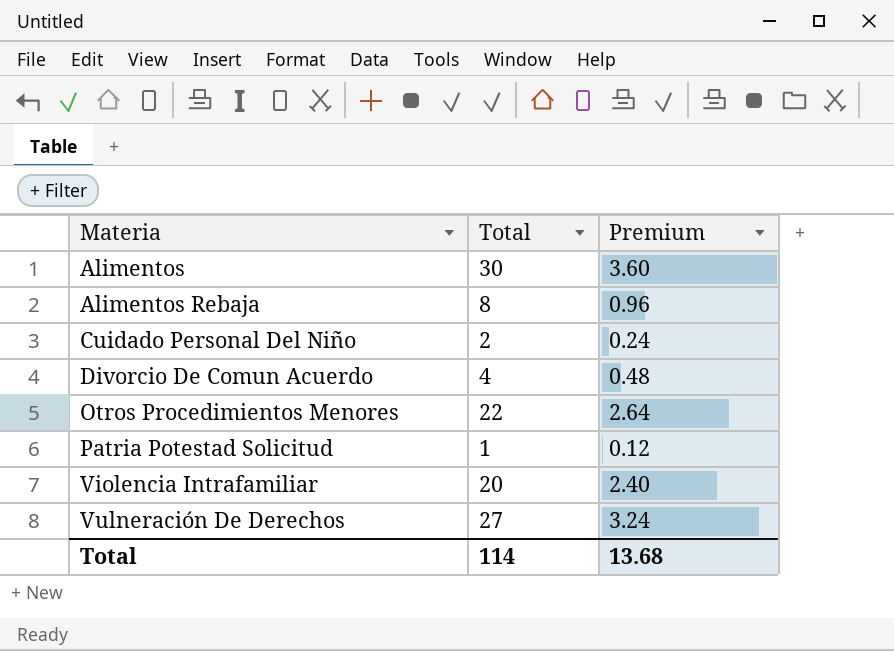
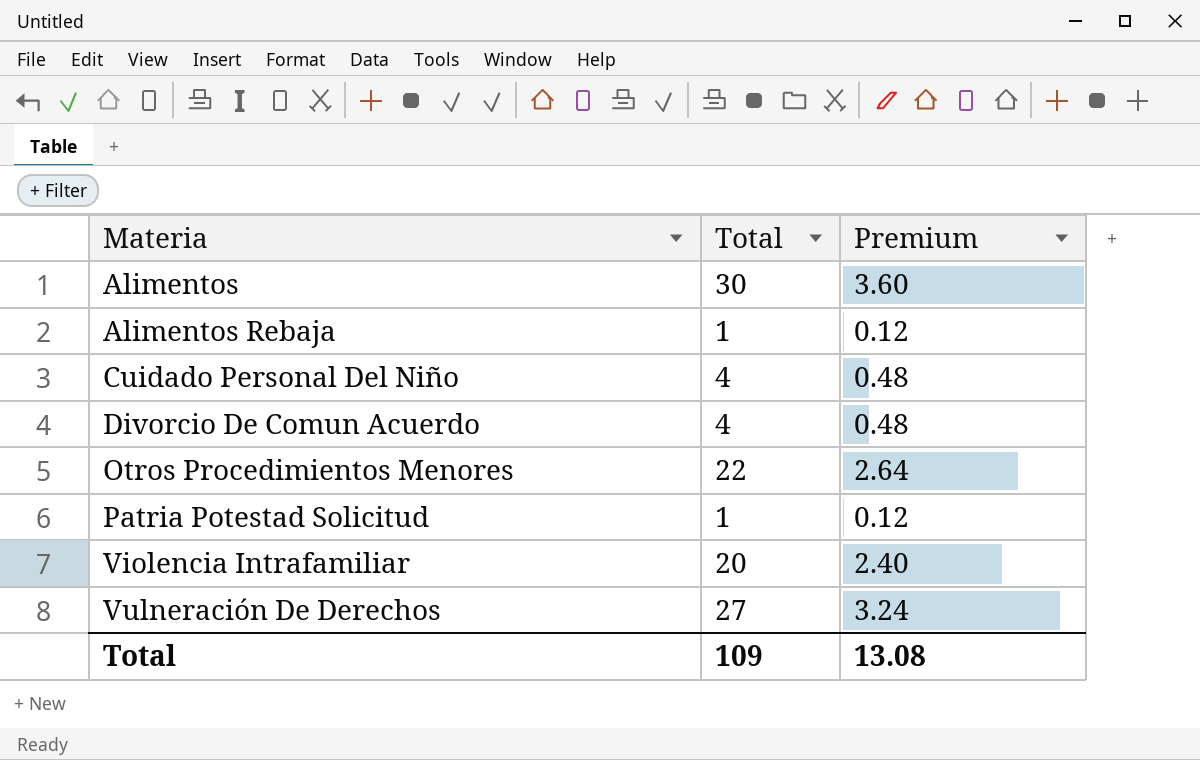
Alimentos Rebaja | Total: 8 -> 1
Alimentos Rebaja | Premium: 0.96 -> 0.12
Cuidado Personal Del Niño | Total: 2 -> 4
Cuidado Personal Del Niño | Premium: 0.24 -> 0.48
Total | Total: 114 -> 109
Total | Premium: 13.68 -> 13.08

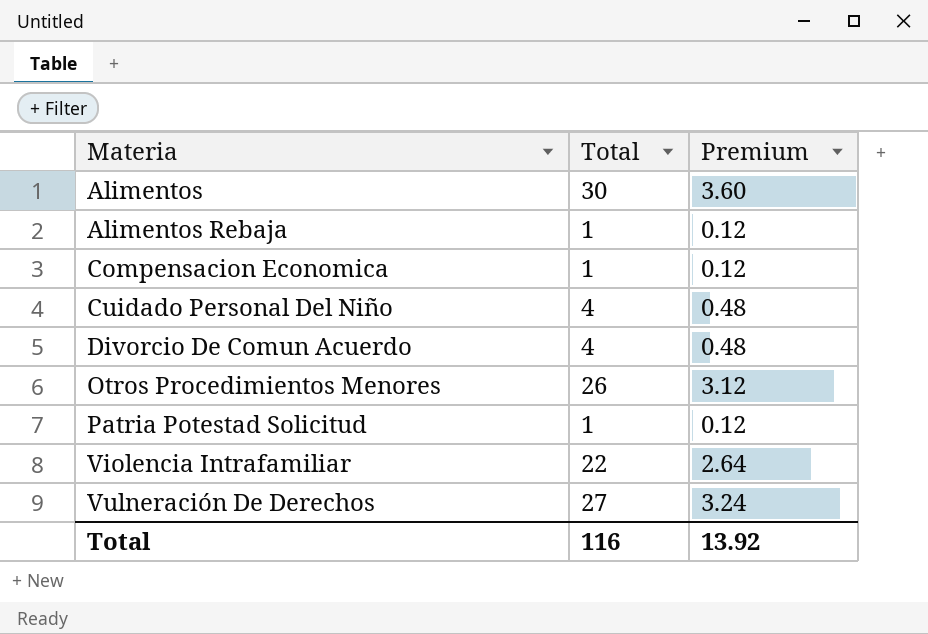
row Compensacion Economica: none -> 1 | 0.12
Otros Procedimientos Menores | Total: 22 -> 26
Otros Procedimientos Menores | Premium: 2.64 -> 3.12
Violencia Intrafamiliar | Total: 20 -> 22
Violencia Intrafamiliar | Premium: 2.40 -> 2.64
Total | Total: 109 -> 116
Total | Premium: 13.08 -> 13.92

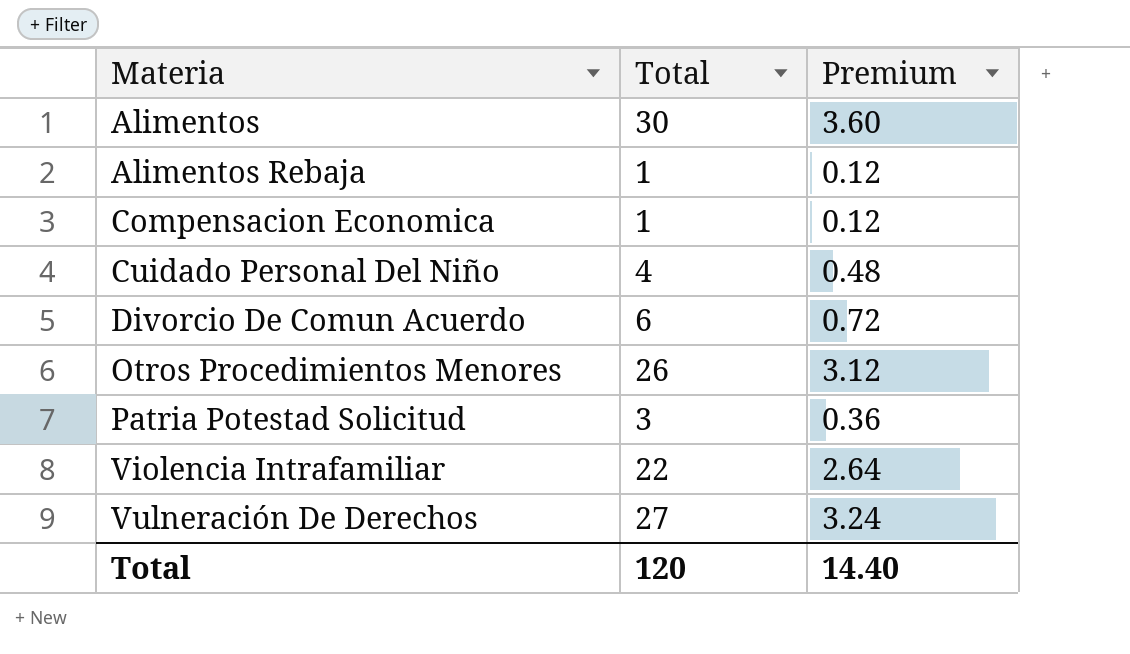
Divorcio De Comun Acuerdo | Total: 4 -> 6
Divorcio De Comun Acuerdo | Premium: 0.48 -> 0.72
Patria Potestad Solicitud | Total: 1 -> 3
Patria Potestad Solicitud | Premium: 0.12 -> 0.36
Total | Total: 116 -> 120
Total | Premium: 13.92 -> 14.40

